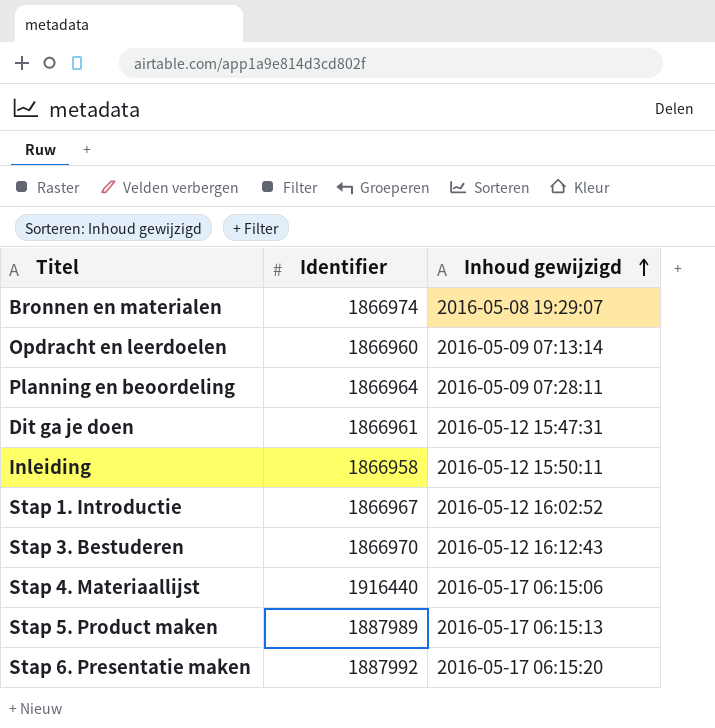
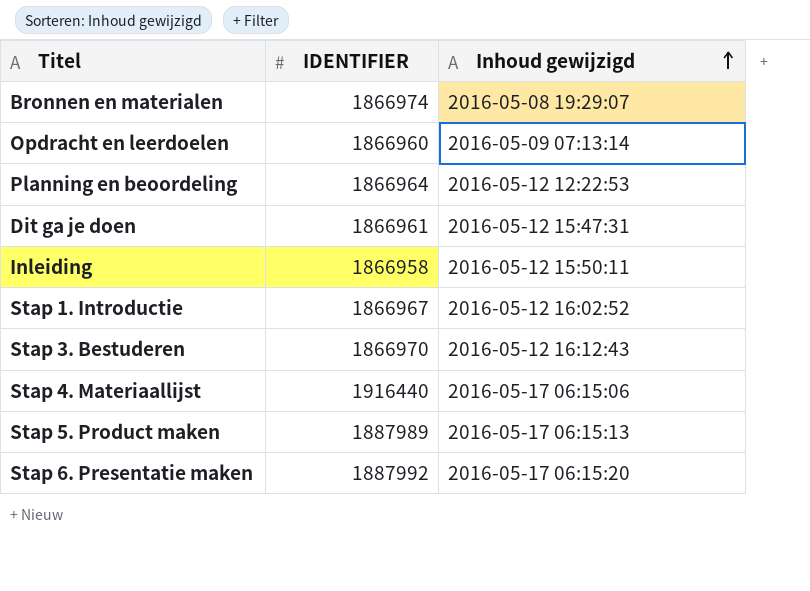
column name: Identifier -> IDENTIFIER
Planning en beoordeling | Inhoud gewijzigd: 2016-05-09 07:28:11 -> 2016-05-12 12:22:53

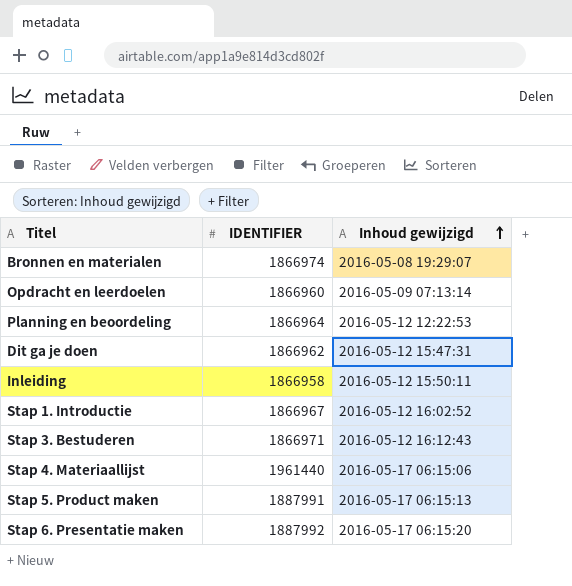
Dit ga je doen | IDENTIFIER: 1866961 -> 1866962
Stap 3. Bestuderen | IDENTIFIER: 1866970 -> 1866971
Stap 4. Materiaallijst | IDENTIFIER: 1916440 -> 1961440
Stap 5. Product maken | IDENTIFIER: 1887989 -> 1887991

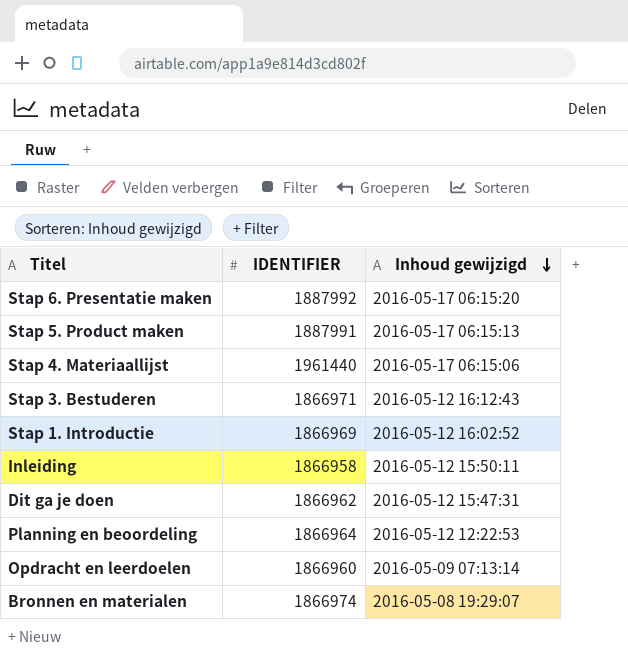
row order: Inhoud gewijzigd ascending -> Inhoud gewijzigd descending
Stap 1. Introductie | IDENTIFIER: 1866967 -> 1866969

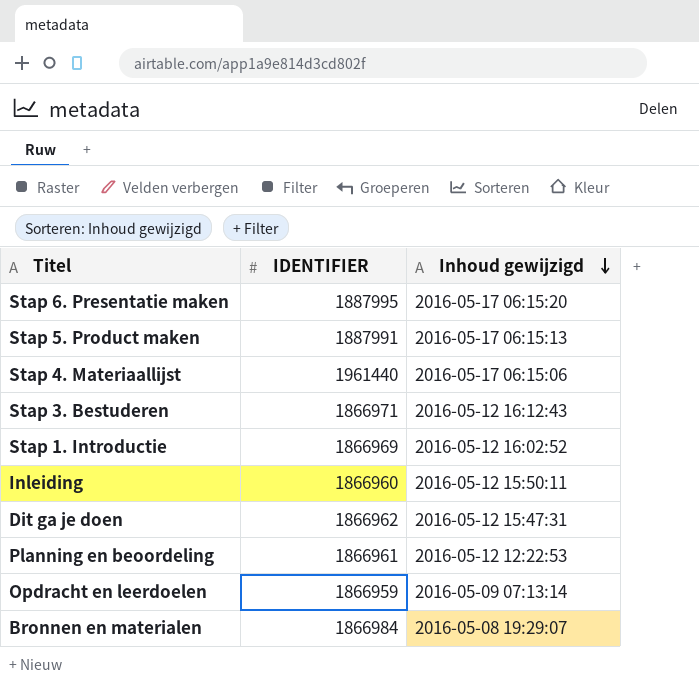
Stap 6. Presentatie maken | IDENTIFIER: 1887992 -> 1887995
Inleiding | IDENTIFIER: 1866958 -> 1866960
Planning en beoordeling | IDENTIFIER: 1866964 -> 1866961
Opdracht en leerdoelen | IDENTIFIER: 1866960 -> 1866959
Bronnen en materialen | IDENTIFIER: 1866974 -> 1866984

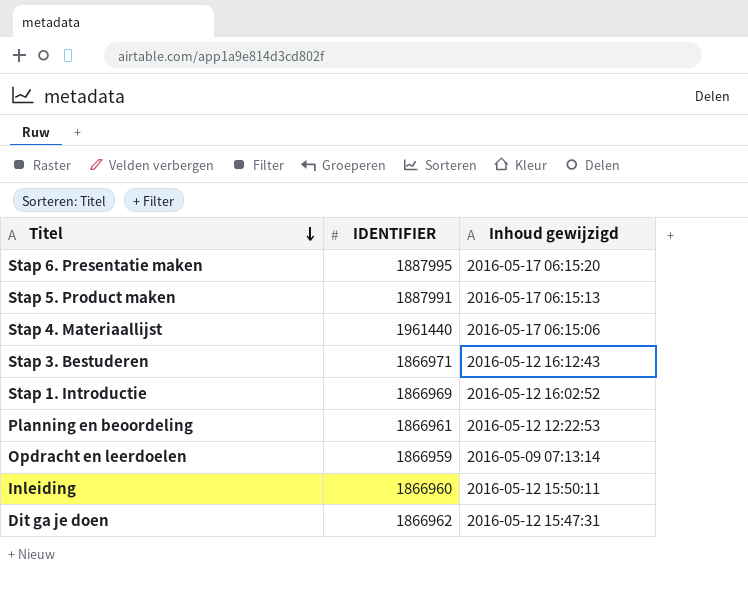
row order: Inhoud gewijzigd descending -> Titel descending
row Bronnen en materialen: 1866984 | 2016-05-08 19:29:07 -> none

